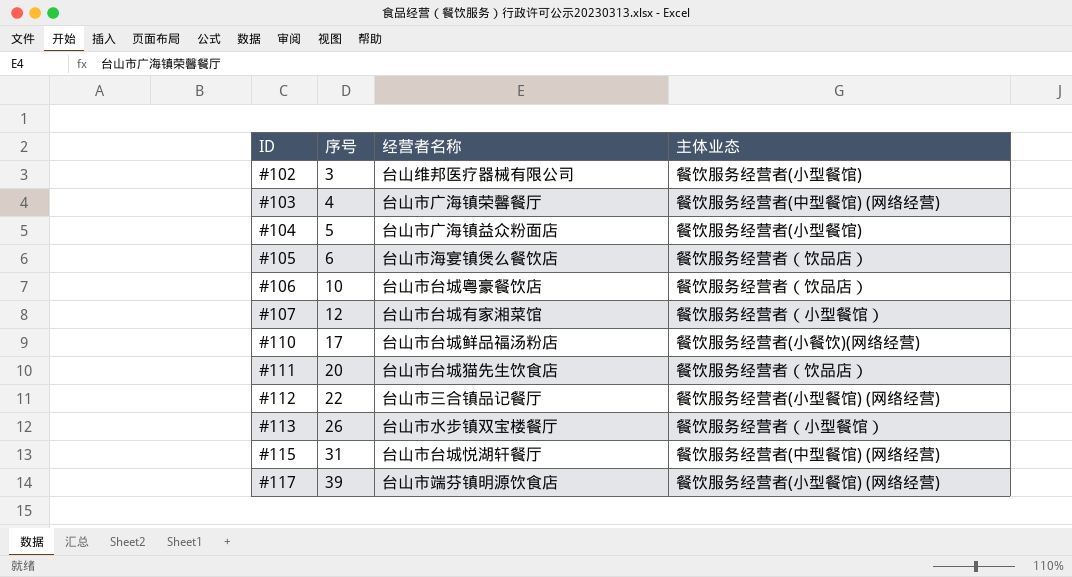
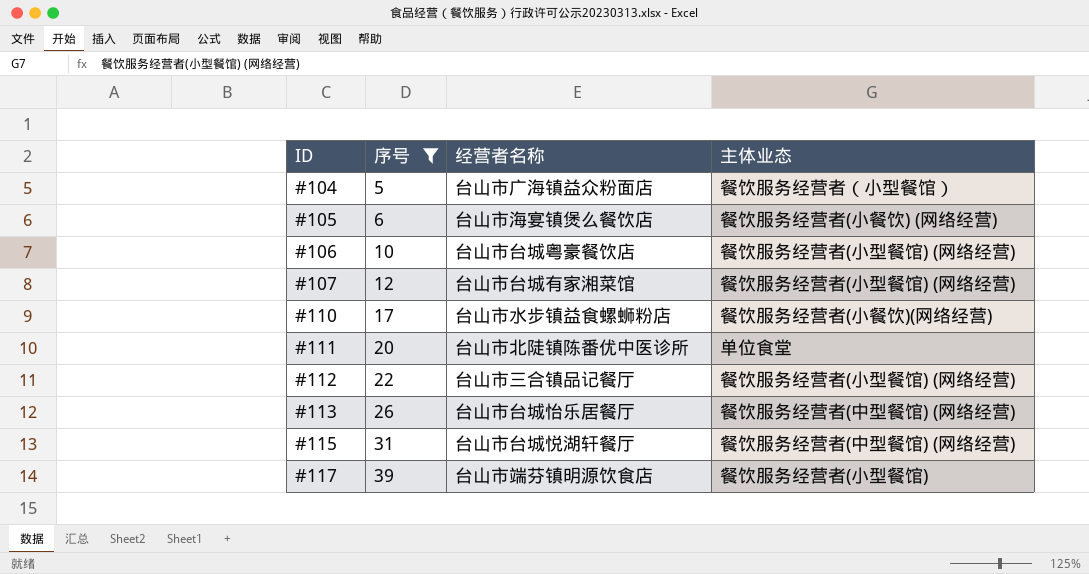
filter: none -> 序号 >= 5
#104 | 主体业态: 餐饮服务经营者(小型餐馆) -> 餐饮服务经营者（小型餐馆）
#105 | 主体业态: 餐饮服务经营者（饮品店） -> 餐饮服务经营者(小餐饮) (网络经营)
#106 | 主体业态: 餐饮服务经营者（饮品店） -> 餐饮服务经营者(小型餐馆) (网络经营)
#107 | 主体业态: 餐饮服务经营者（小型餐馆） -> 餐饮服务经营者(小型餐馆) (网络经营)
#110 | 经营者名称: 台山市台城鲜品福汤粉店 -> 台山市水步镇益食螺蛳粉店
#111 | 经营者名称: 台山市台城猫先生饮食店 -> 台山市北陡镇陈番优中医诊所
#111 | 主体业态: 餐饮服务经营者（饮品店） -> 单位食堂
#113 | 经营者名称: 台山市水步镇双宝楼餐厅 -> 台山市台城怡乐居餐厅
#113 | 主体业态: 餐饮服务经营者（小型餐馆） -> 餐饮服务经营者(中型餐馆) (网络经营)
#117 | 主体业态: 餐饮服务经营者(小型餐馆) (网络经营) -> 餐饮服务经营者(小型餐馆)

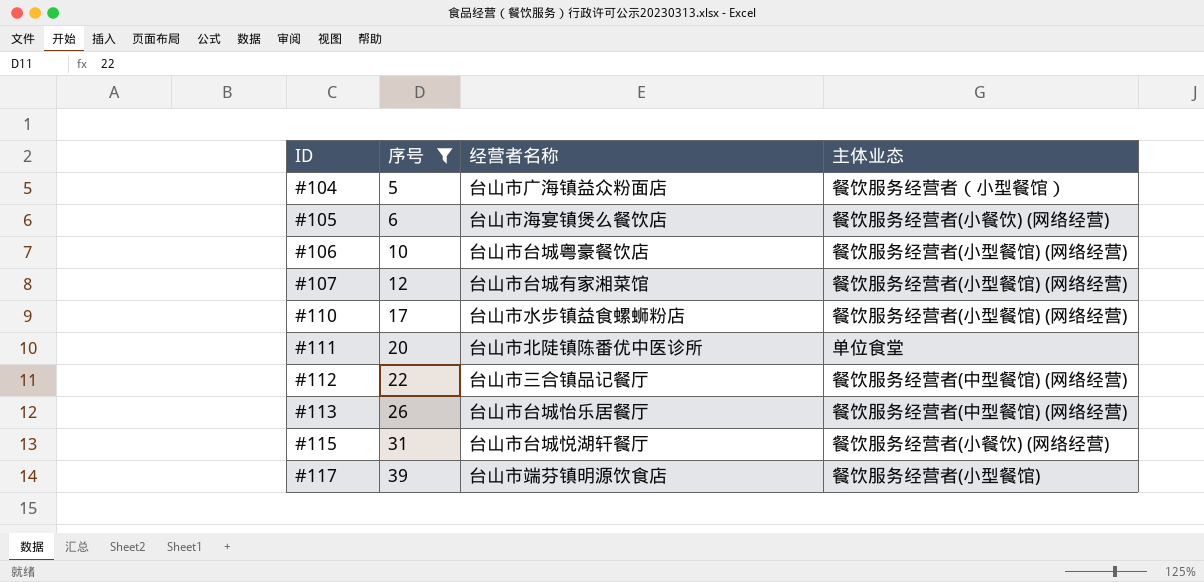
#110 | 主体业态: 餐饮服务经营者(小餐饮)(网络经营) -> 餐饮服务经营者(小型餐馆) (网络经营)
#112 | 主体业态: 餐饮服务经营者(小型餐馆) (网络经营) -> 餐饮服务经营者(中型餐馆) (网络经营)
#115 | 主体业态: 餐饮服务经营者(中型餐馆) (网络经营) -> 餐饮服务经营者(小餐饮) (网络经营)

